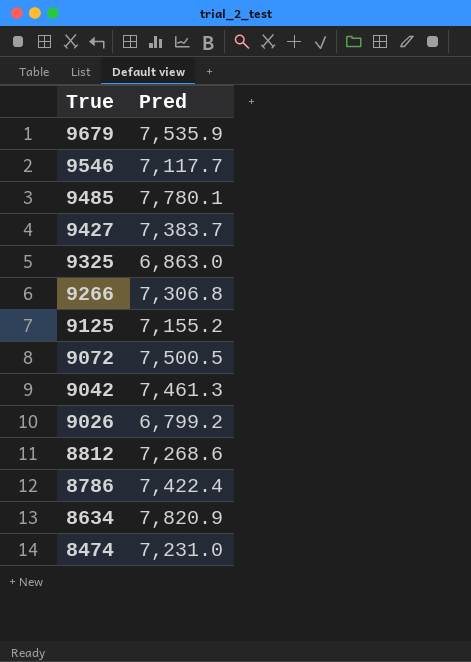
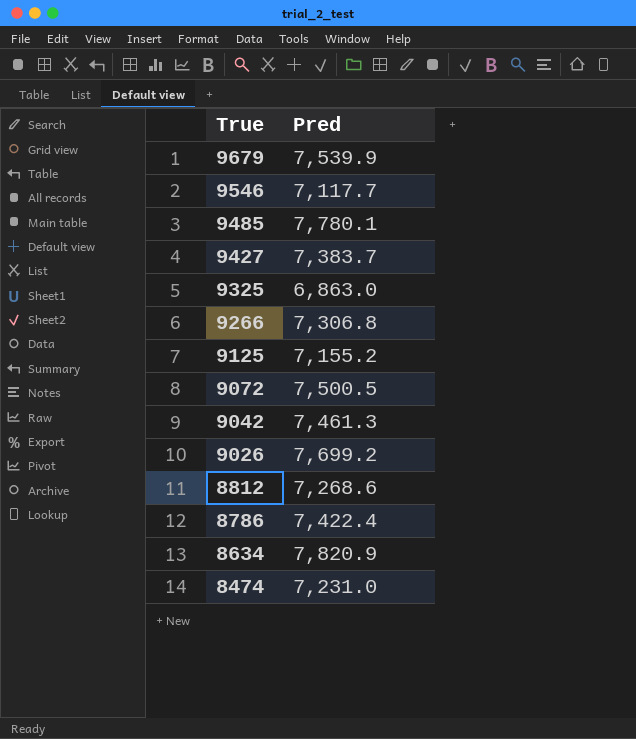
9679 | Pred: 7,535.9 -> 7,539.9
9026 | Pred: 6,799.2 -> 7,699.2

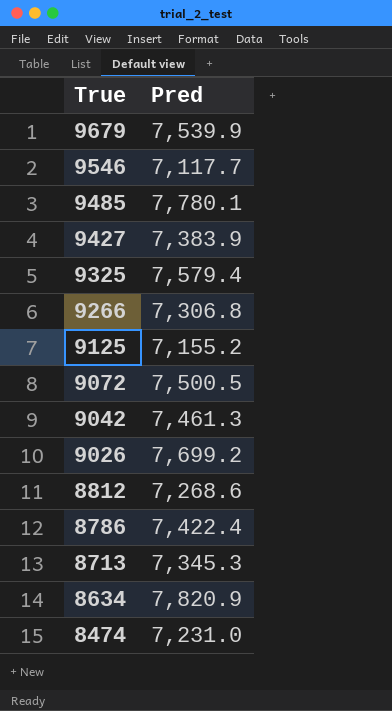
9427 | Pred: 7,383.7 -> 7,383.9
9325 | Pred: 6,863.0 -> 7,579.4
row 8713: none -> 7,345.3

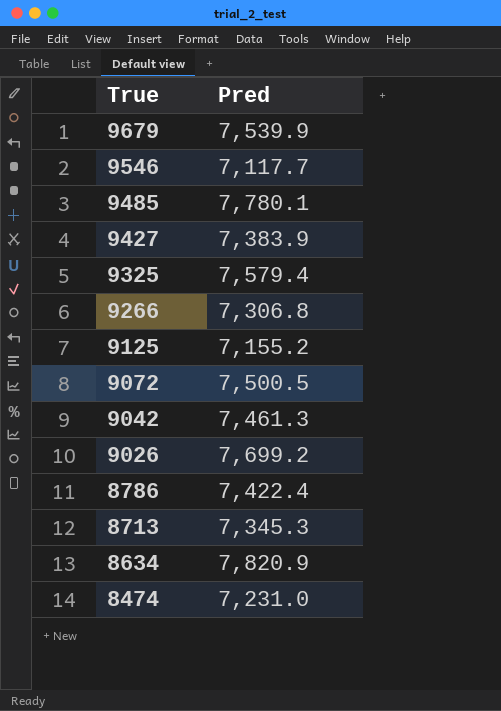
row 8812: 7,268.6 -> none

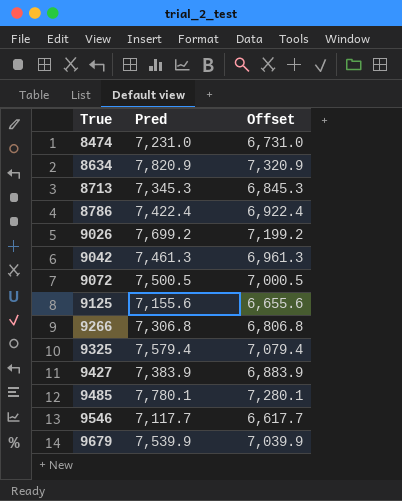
row order: True descending -> True ascending
column Offset | formula: none -> [Pred] - 500
9125 | Pred: 7,155.2 -> 7,155.6

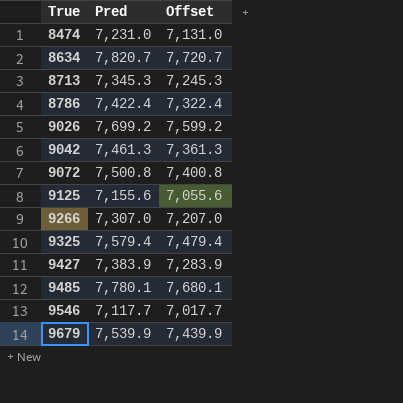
column Offset | formula: [Pred] - 500 -> [Pred] - 100
8634 | Pred: 7,820.9 -> 7,820.7
9072 | Pred: 7,500.5 -> 7,500.8
9266 | Pred: 7,306.8 -> 7,307.0

